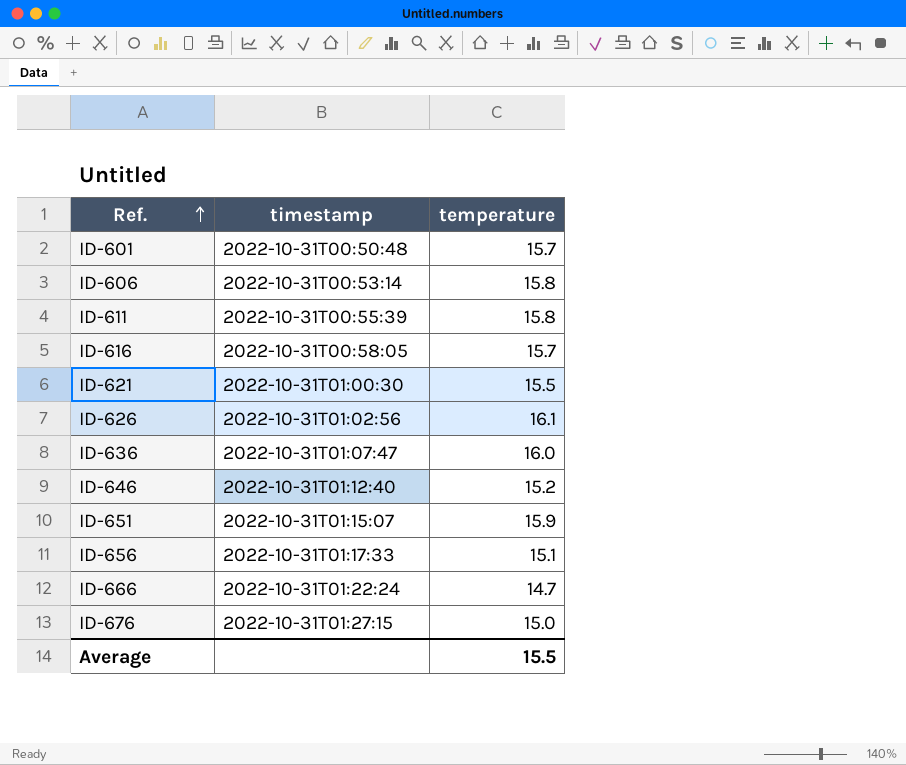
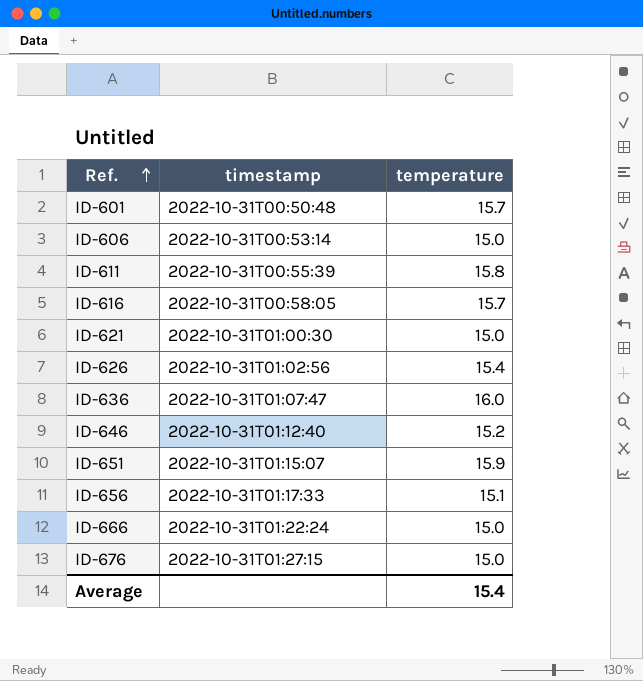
ID-606 | temperature: 15.8 -> 15.0
ID-621 | temperature: 15.5 -> 15.0
ID-626 | temperature: 16.1 -> 15.4
ID-666 | temperature: 14.7 -> 15.0
Average | temperature: 15.5 -> 15.4

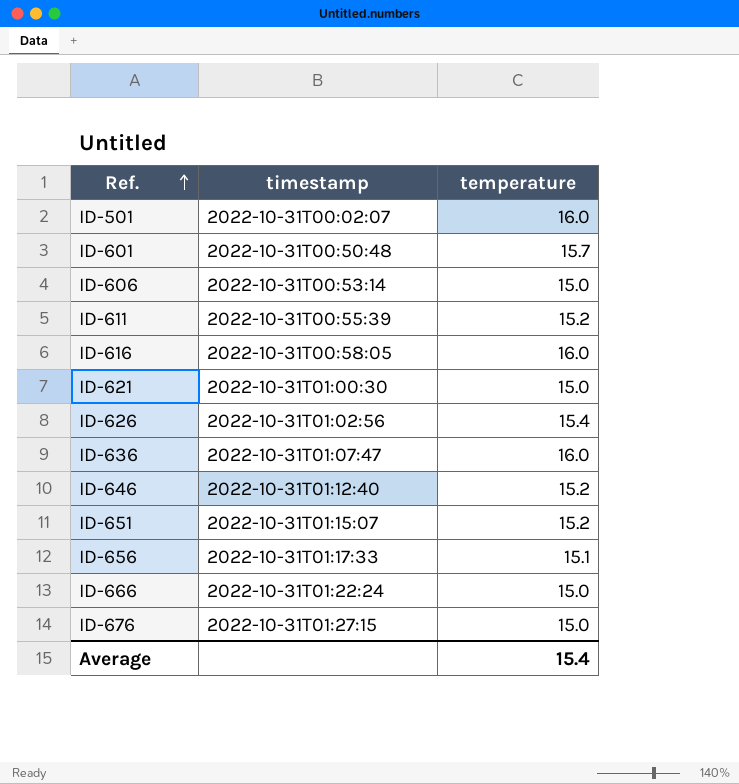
row ID-501: none -> 2022-10-31T00:02:07 | 16.0
ID-611 | temperature: 15.8 -> 15.2
ID-616 | temperature: 15.7 -> 16.0
ID-651 | temperature: 15.9 -> 15.2

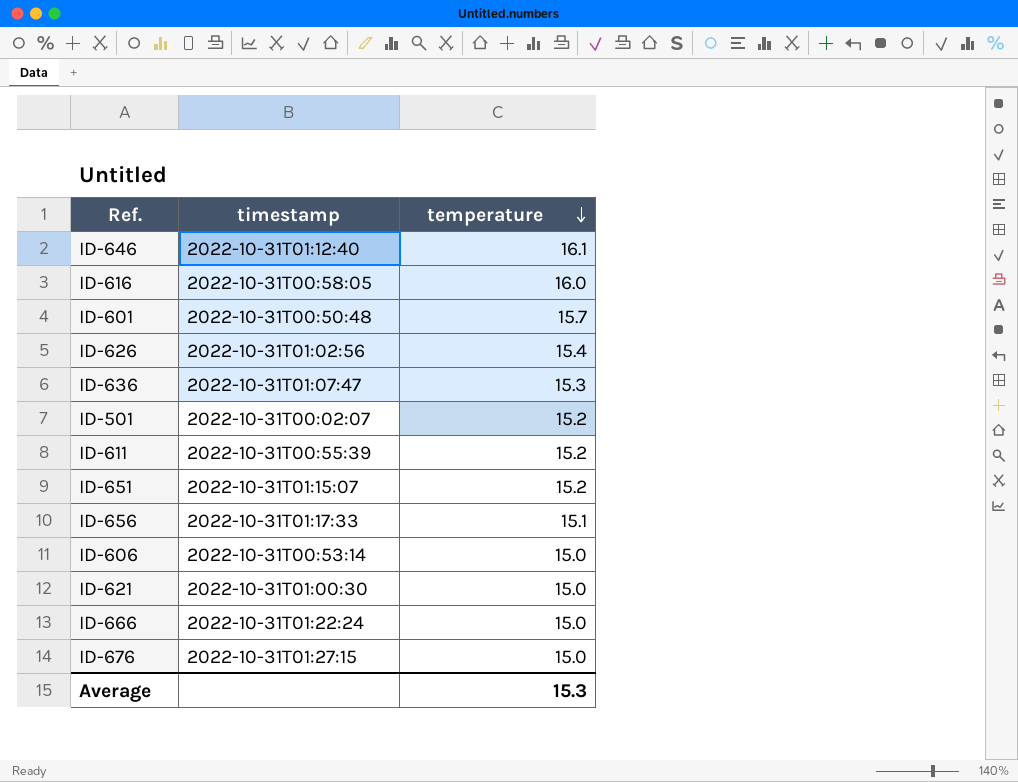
row order: Ref. ascending -> temperature descending
ID-646 | temperature: 15.2 -> 16.1
ID-636 | temperature: 16.0 -> 15.3
ID-501 | temperature: 16.0 -> 15.2
Average | temperature: 15.4 -> 15.3

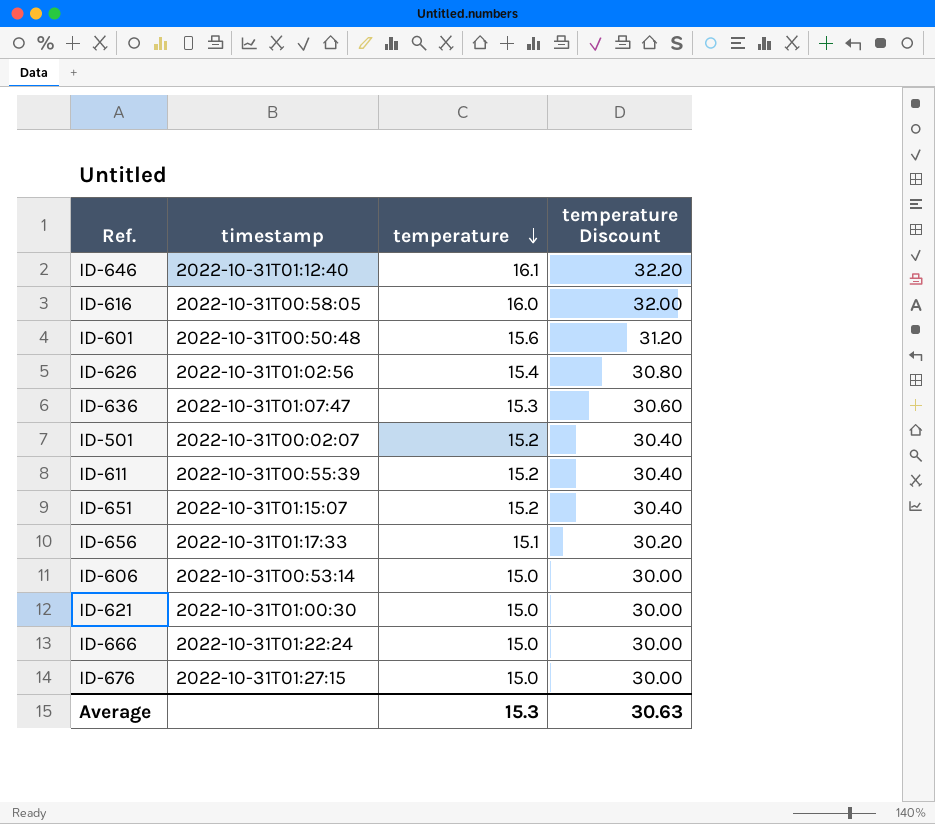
column temperature Discount | formula: none -> [temperature] * 2
ID-601 | temperature: 15.7 -> 15.6

